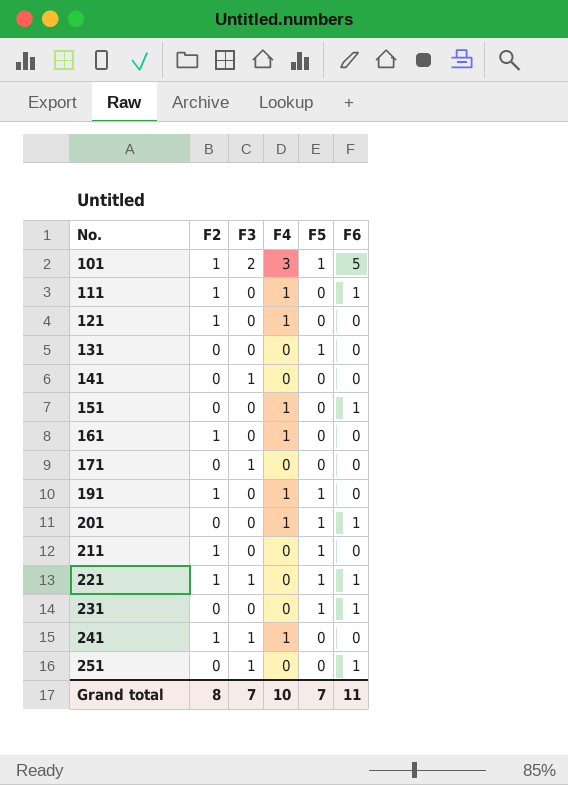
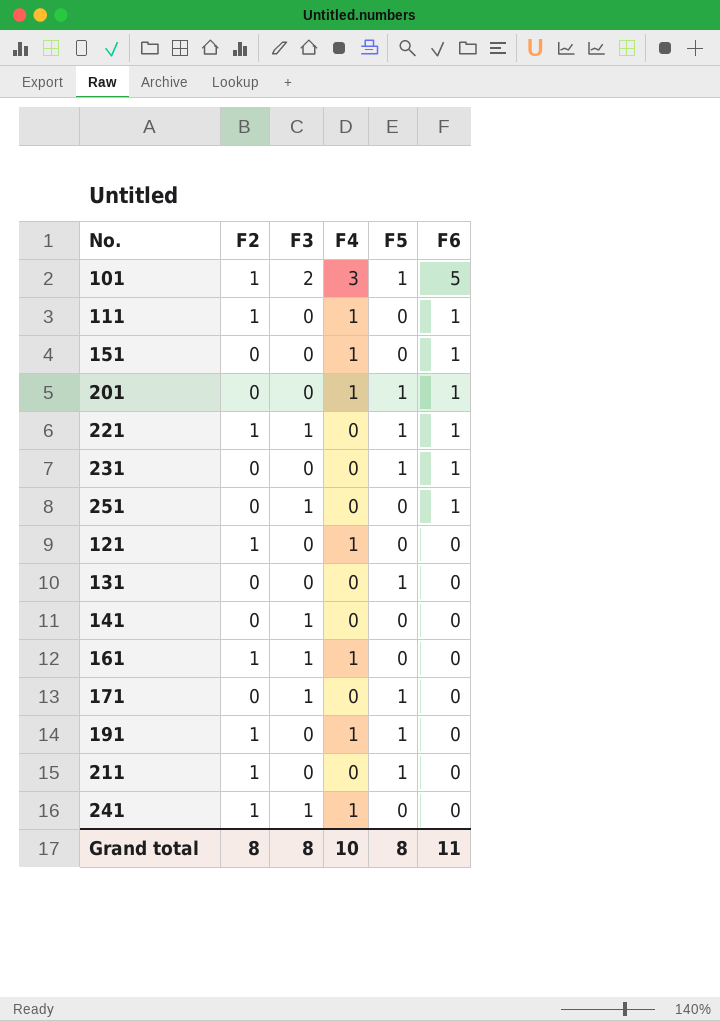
row order: No. ascending -> F6 descending
161 | F3: 0 -> 1
171 | F5: 0 -> 1
Grand total | F3: 7 -> 8
Grand total | F5: 7 -> 8

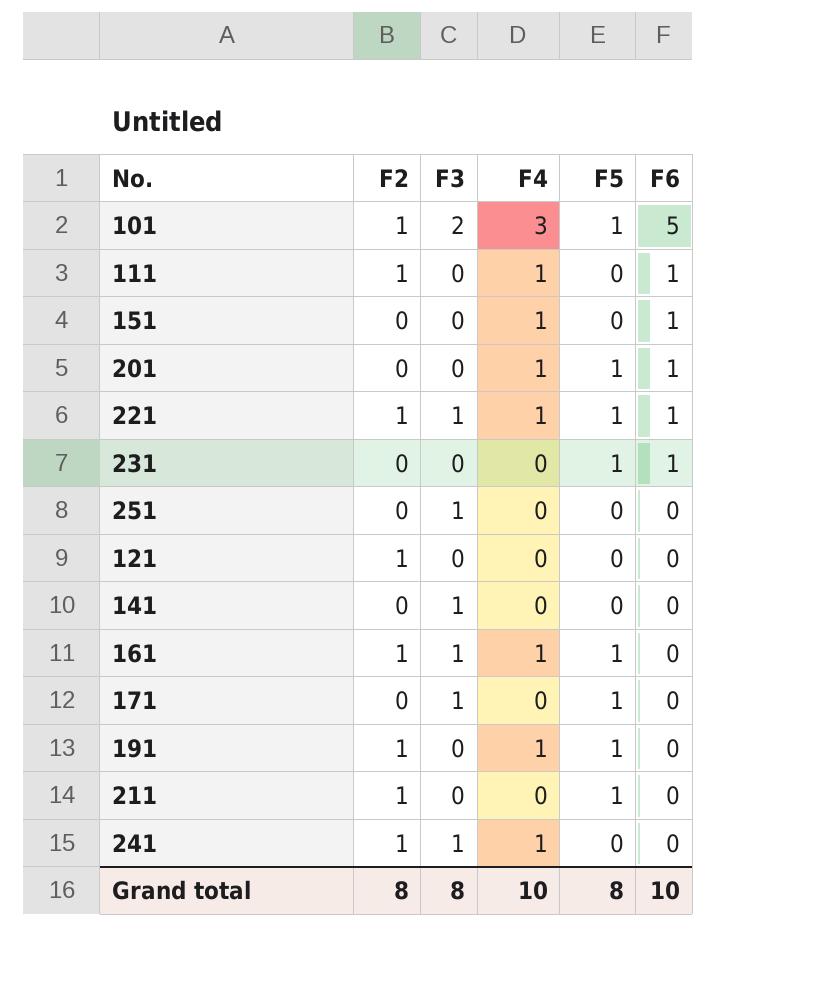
row 131: 0 | 0 | 0 | 1 | 0 -> none
221 | F4: 0 -> 1
251 | F6: 1 -> 0
121 | F4: 1 -> 0
161 | F5: 0 -> 1
Grand total | F6: 11 -> 10

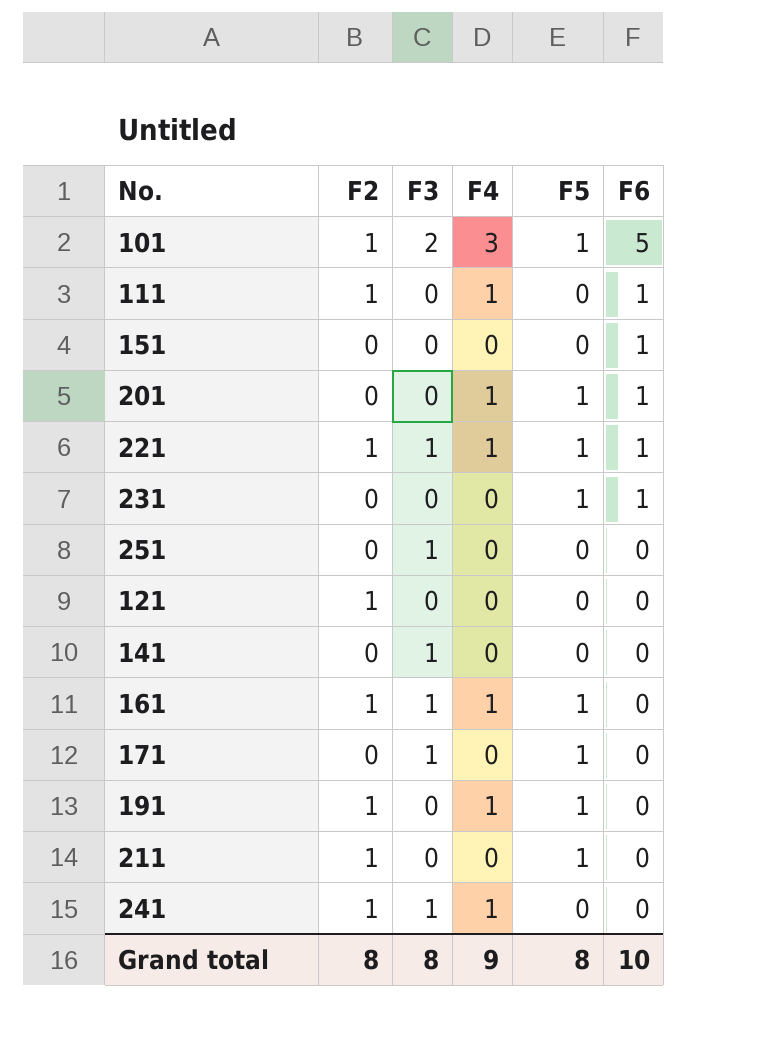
151 | F4: 1 -> 0
Grand total | F4: 10 -> 9

